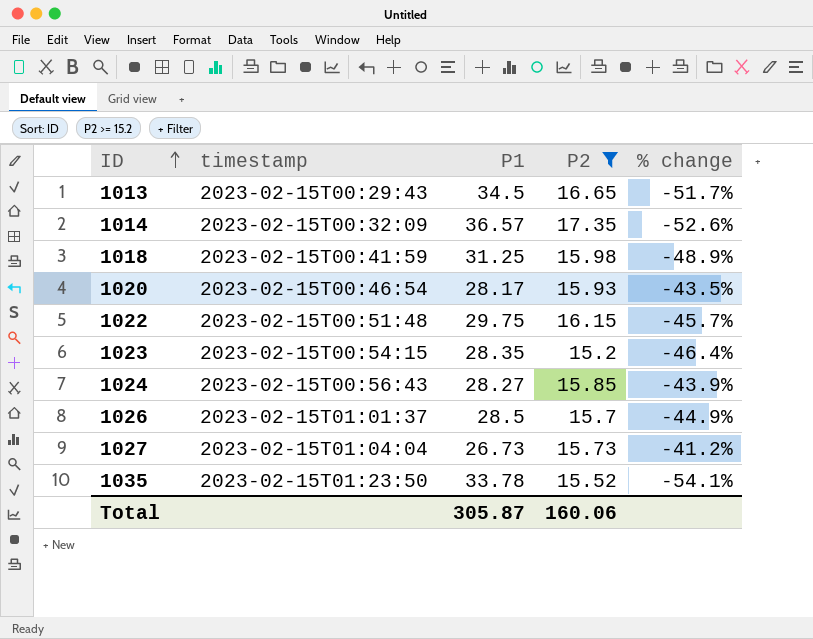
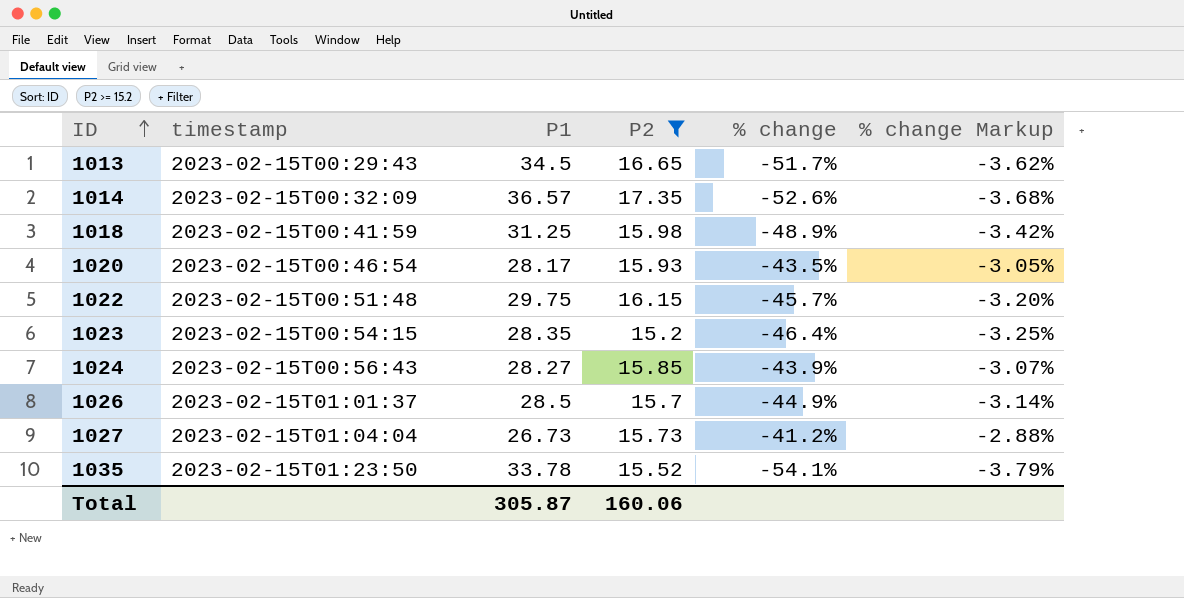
column % change Markup | formula: none -> [% change] * 0.07

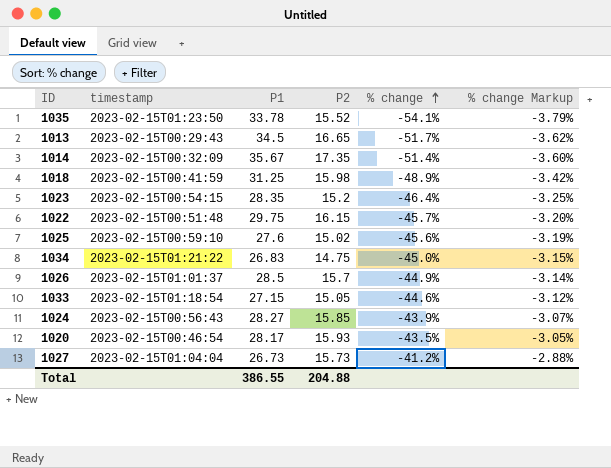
filter: P2 >= 15.2 -> none
row order: ID ascending -> % change ascending
1014 | P1: 36.57 -> 35.67
1014 | % change: -52.6% -> -51.4%
1014 | % change Markup: -3.68% -> -3.60%
Total | P1: 305.87 -> 386.55
Total | P2: 160.06 -> 204.88

